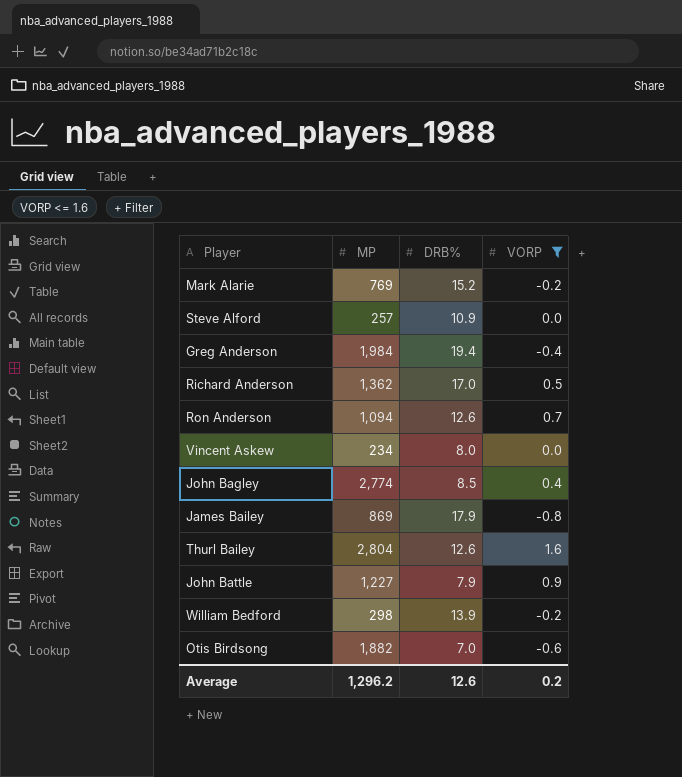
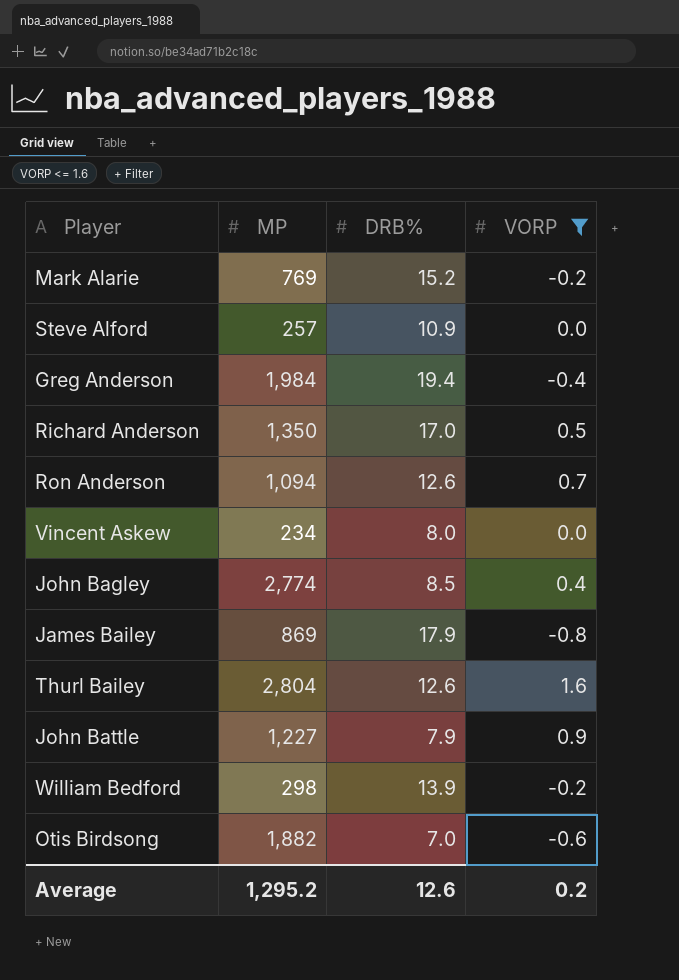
Richard Anderson | MP: 1,362 -> 1,350
Average | MP: 1,296.2 -> 1,295.2

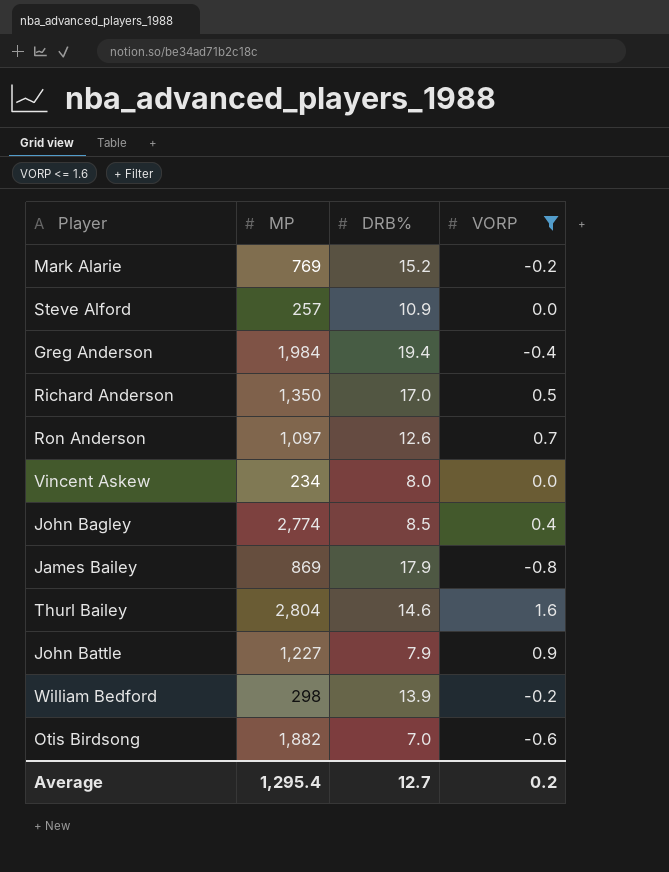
Ron Anderson | MP: 1,094 -> 1,097
Thurl Bailey | DRB%: 12.6 -> 14.6
Average | MP: 1,295.2 -> 1,295.4
Average | DRB%: 12.6 -> 12.7

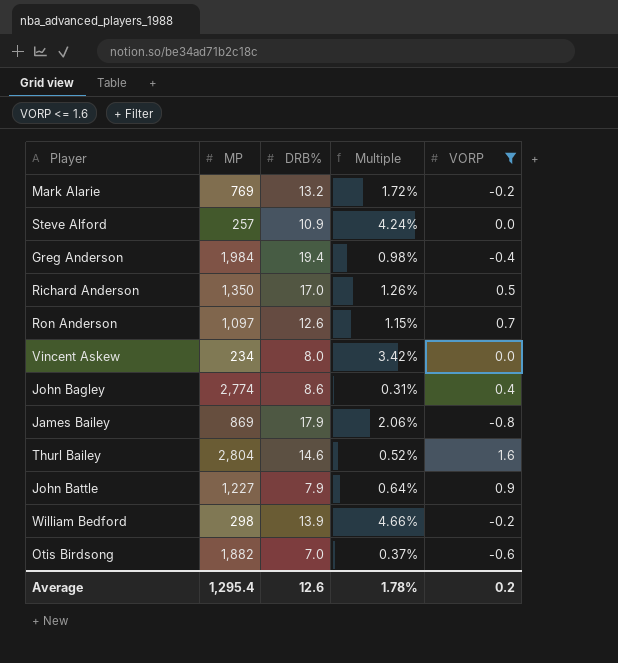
column Multiple | formula: none -> [DRB%] / [MP]
Mark Alarie | DRB%: 15.2 -> 13.2
John Bagley | DRB%: 8.5 -> 8.6
Average | DRB%: 12.7 -> 12.6

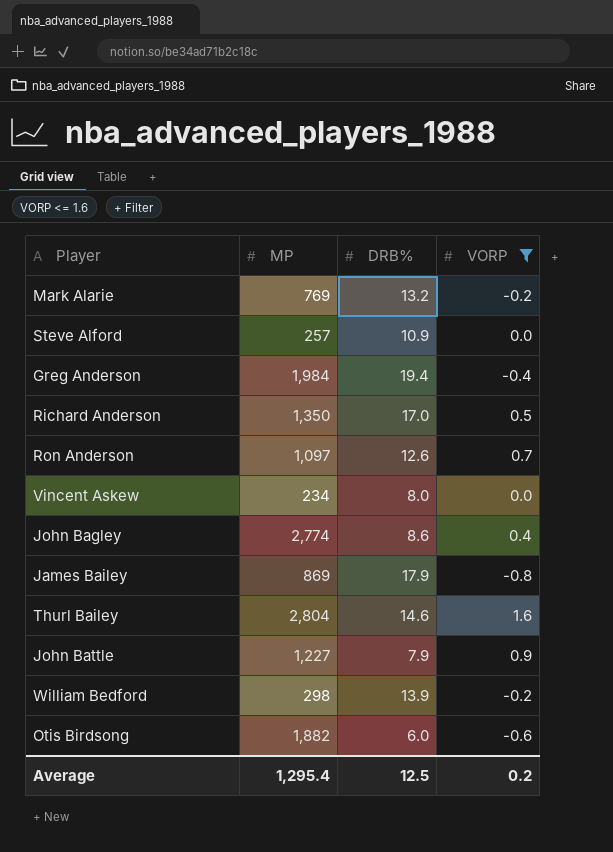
column Multiple | formula: [DRB%] / [MP] -> none
Otis Birdsong | DRB%: 7.0 -> 6.0
Average | DRB%: 12.6 -> 12.5

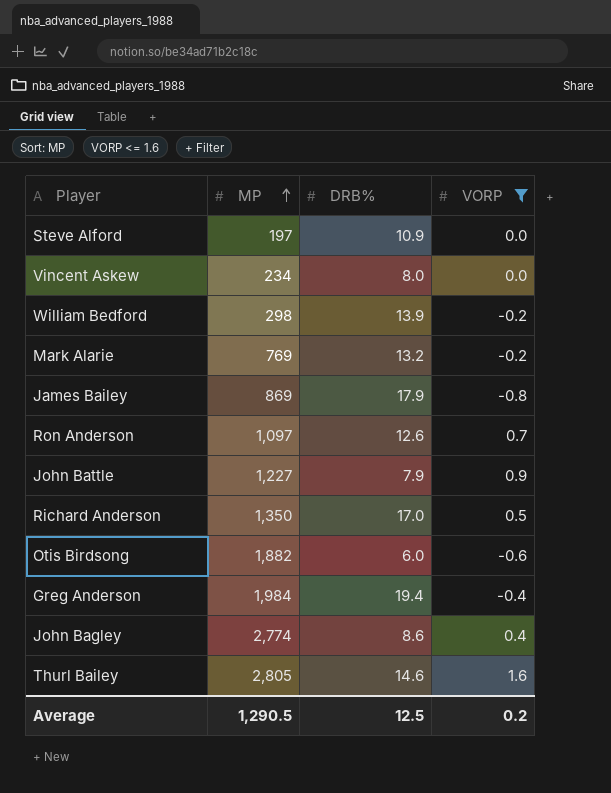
row order: none -> MP ascending
Steve Alford | MP: 257 -> 197
Thurl Bailey | MP: 2,804 -> 2,805
Average | MP: 1,295.4 -> 1,290.5

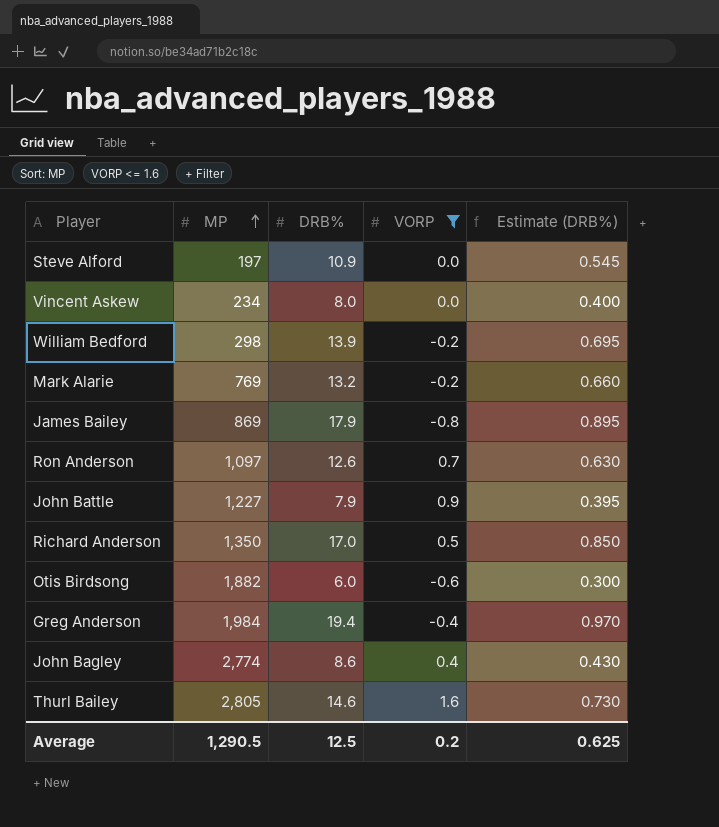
column Estimate (DRB%) | formula: none -> [DRB%] * 0.05

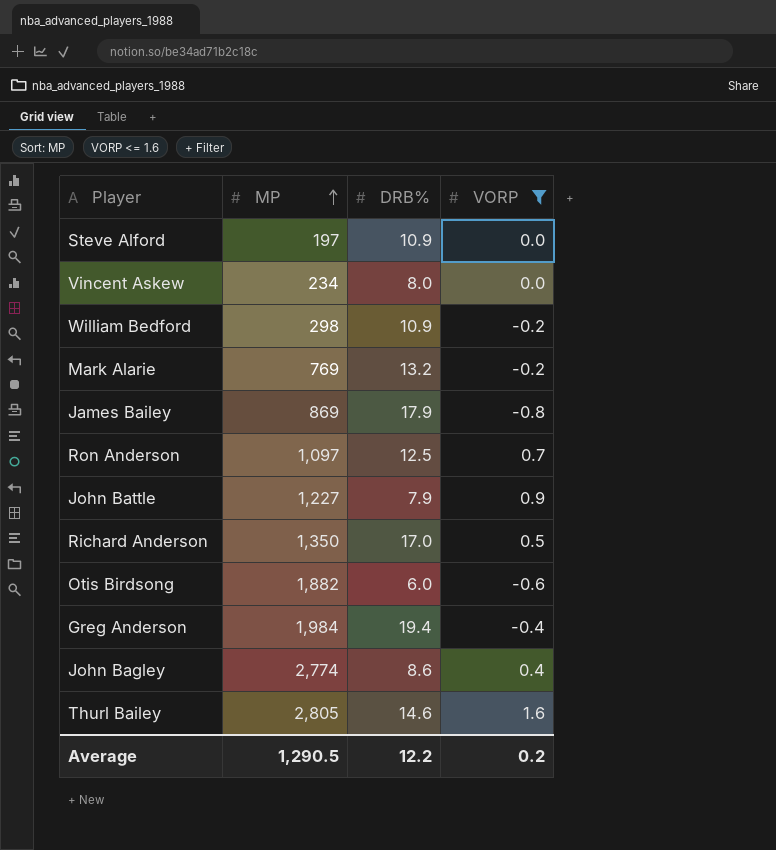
column Estimate (DRB%) | formula: [DRB%] * 0.05 -> none
William Bedford | DRB%: 13.9 -> 10.9
Ron Anderson | DRB%: 12.6 -> 12.5
Average | DRB%: 12.5 -> 12.2

